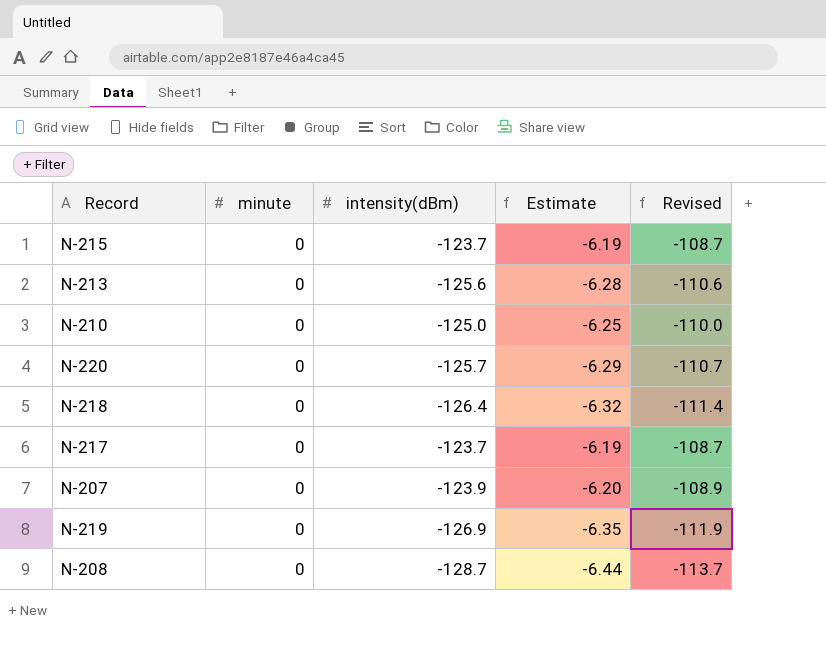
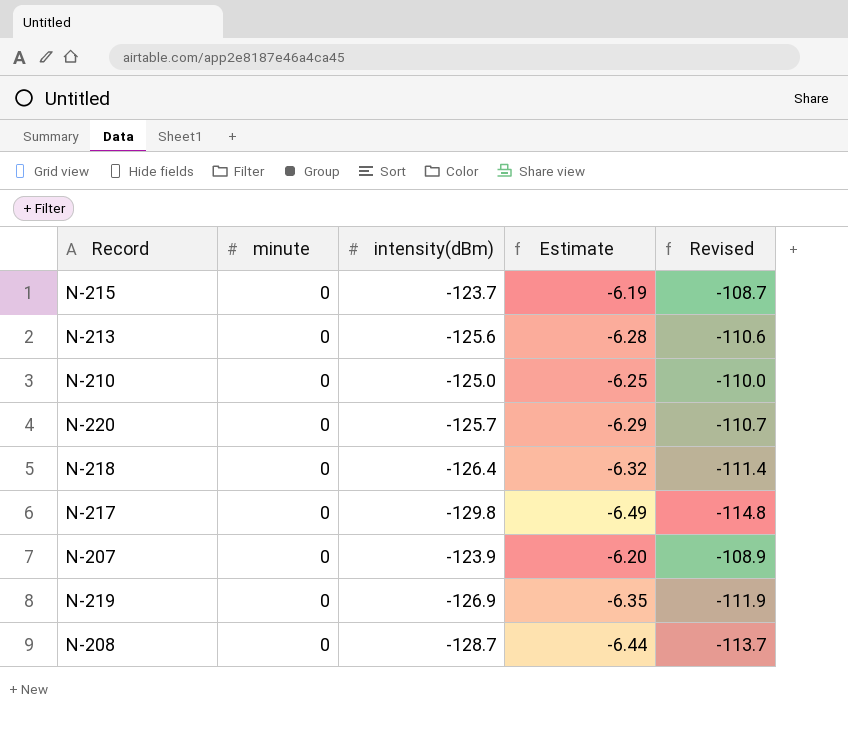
N-217 | intensity(dBm): -123.7 -> -129.8
N-217 | Estimate: -6.19 -> -6.49
N-217 | Revised: -108.7 -> -114.8

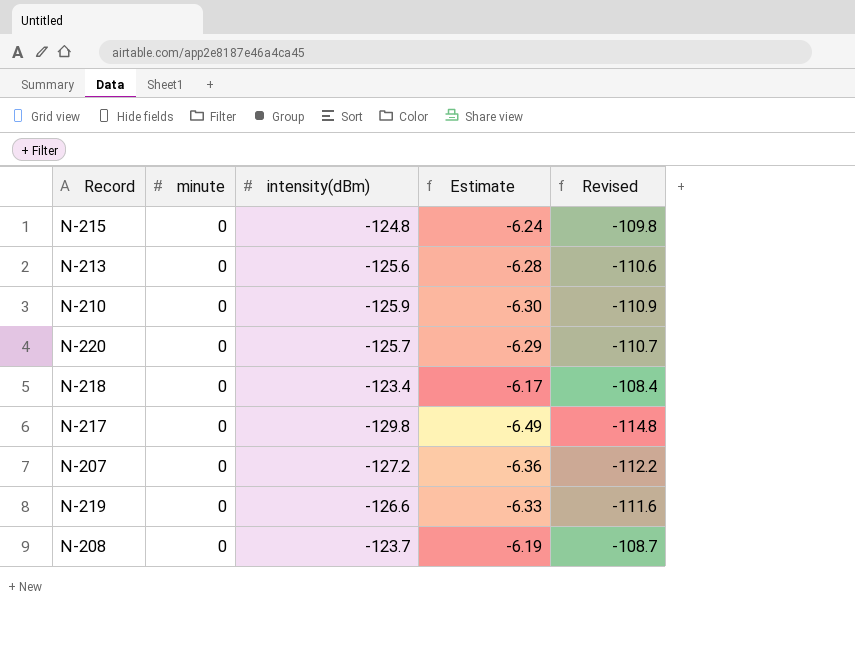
N-215 | intensity(dBm): -123.7 -> -124.8
N-215 | Estimate: -6.19 -> -6.24
N-215 | Revised: -108.7 -> -109.8
N-210 | intensity(dBm): -125.0 -> -125.9
N-210 | Estimate: -6.25 -> -6.30
N-210 | Revised: -110.0 -> -110.9
N-218 | intensity(dBm): -126.4 -> -123.4
N-218 | Estimate: -6.32 -> -6.17
N-218 | Revised: -111.4 -> -108.4
N-207 | intensity(dBm): -123.9 -> -127.2
N-207 | Estimate: -6.20 -> -6.36
N-207 | Revised: -108.9 -> -112.2
N-219 | intensity(dBm): -126.9 -> -126.6
N-219 | Estimate: -6.35 -> -6.33
N-219 | Revised: -111.9 -> -111.6
N-208 | intensity(dBm): -128.7 -> -123.7
N-208 | Estimate: -6.44 -> -6.19
N-208 | Revised: -113.7 -> -108.7

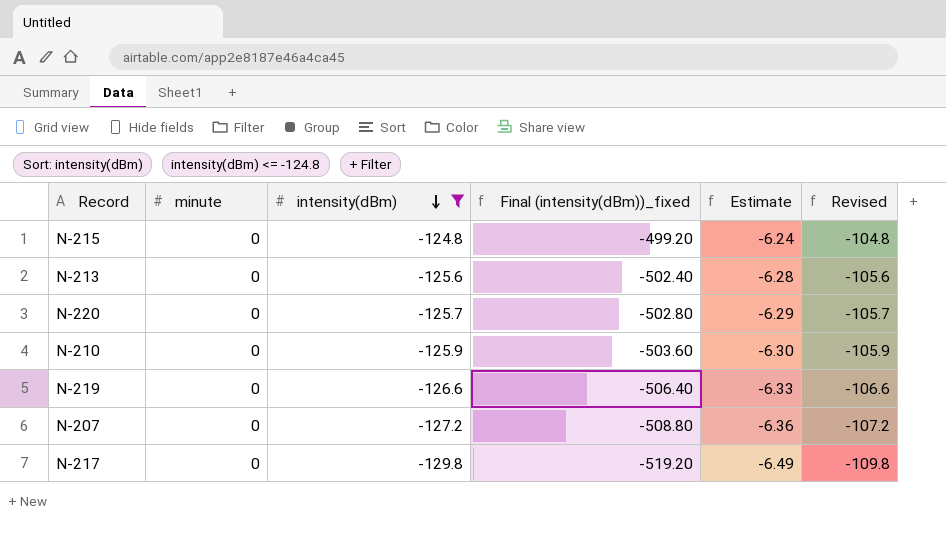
filter: none -> intensity(dBm) <= -124.8
row order: none -> intensity(dBm) descending
column Final (intensity(dBm))_fixed | formula: none -> [intensity(dBm)] * 4
column Revised | formula: [intensity(dBm)] + 15 -> [intensity(dBm)] + 20

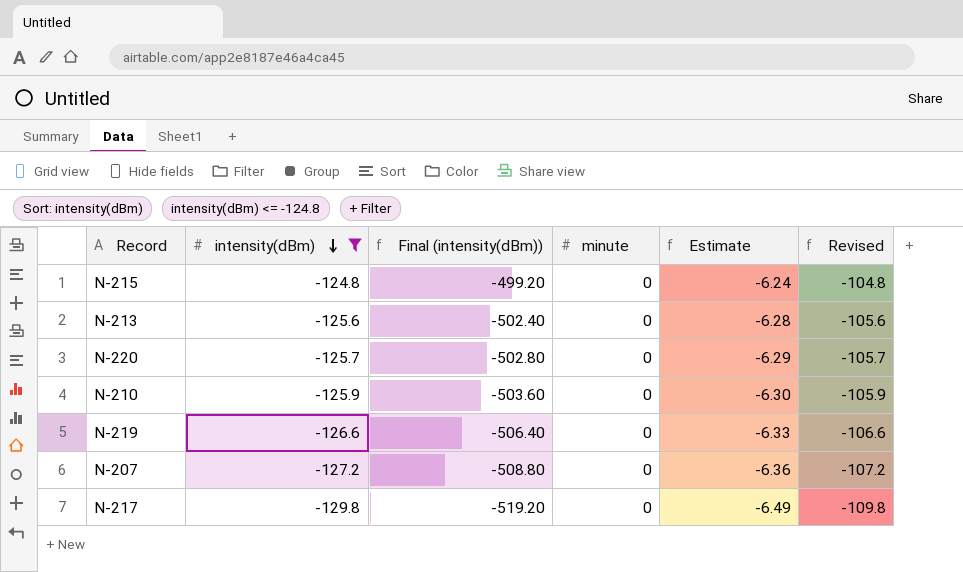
column name: Final (intensity(dBm))_fixed -> Final (intensity(dBm))
column minute | position: 2 -> 4

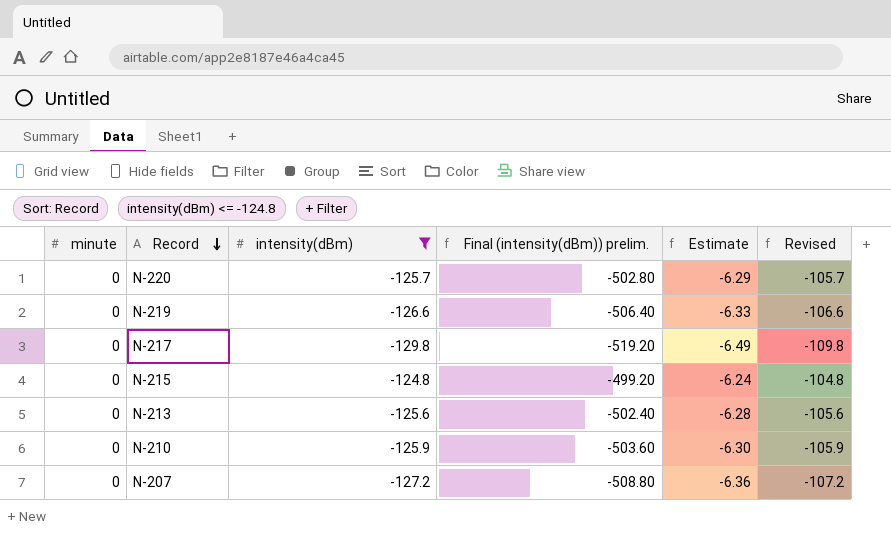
row order: intensity(dBm) descending -> Record descending
column minute | position: 4 -> 1
column name: Final (intensity(dBm)) -> Final (intensity(dBm)) prelim.

